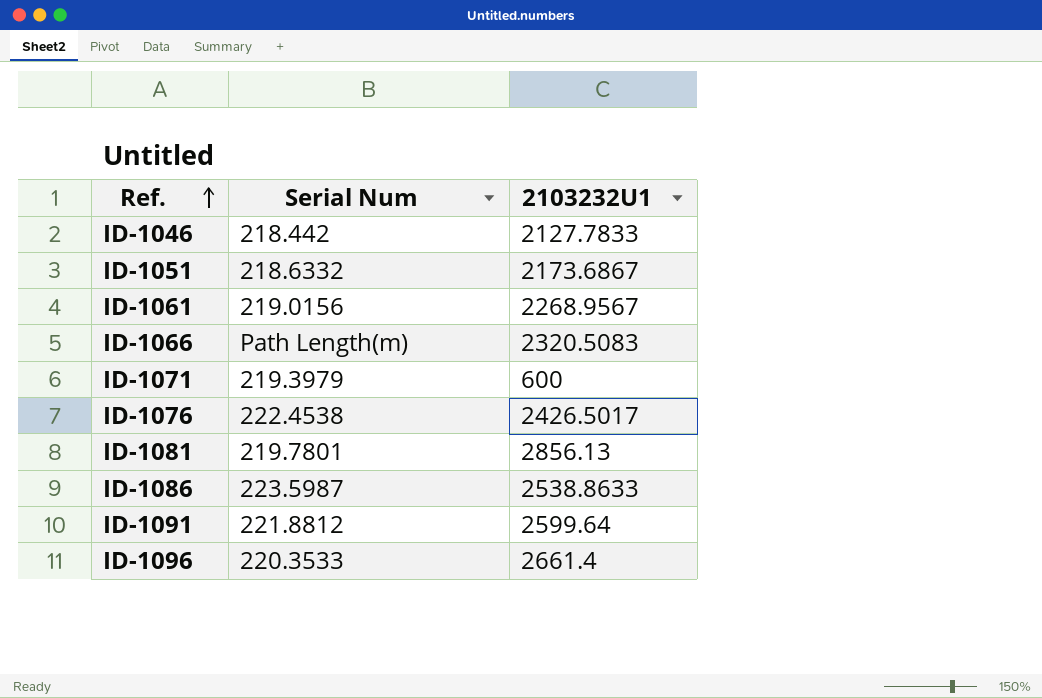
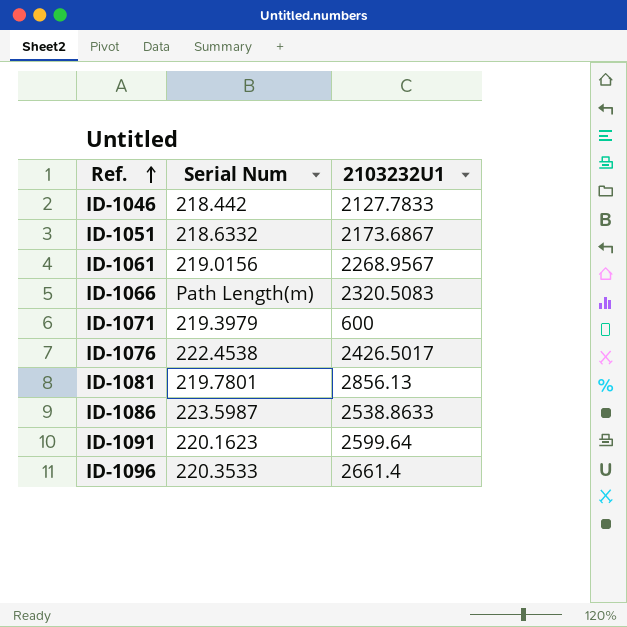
ID-1091 | Serial Num: 221.8812 -> 220.1623

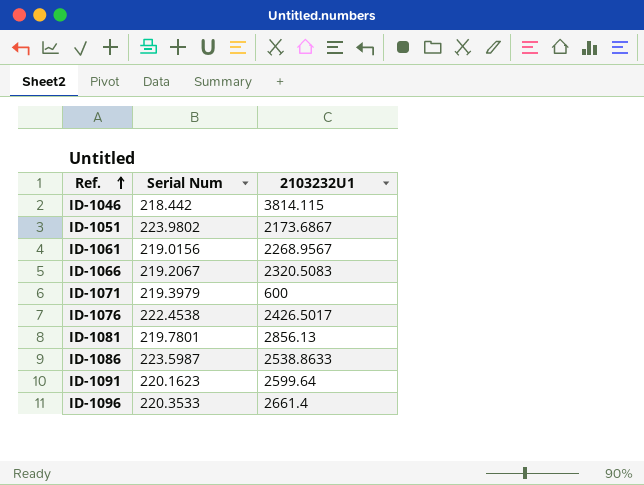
ID-1046 | 2103232U1: 2127.7833 -> 3814.115
ID-1051 | Serial Num: 218.6332 -> 223.9802
ID-1066 | Serial Num: Path Length(m) -> 219.2067

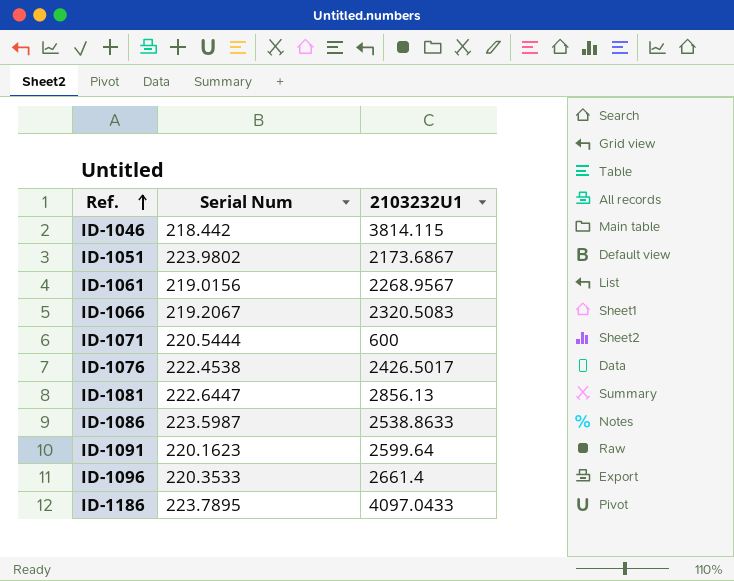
ID-1071 | Serial Num: 219.3979 -> 220.5444
ID-1081 | Serial Num: 219.7801 -> 222.6447
row ID-1186: none -> 223.7895 | 4097.0433

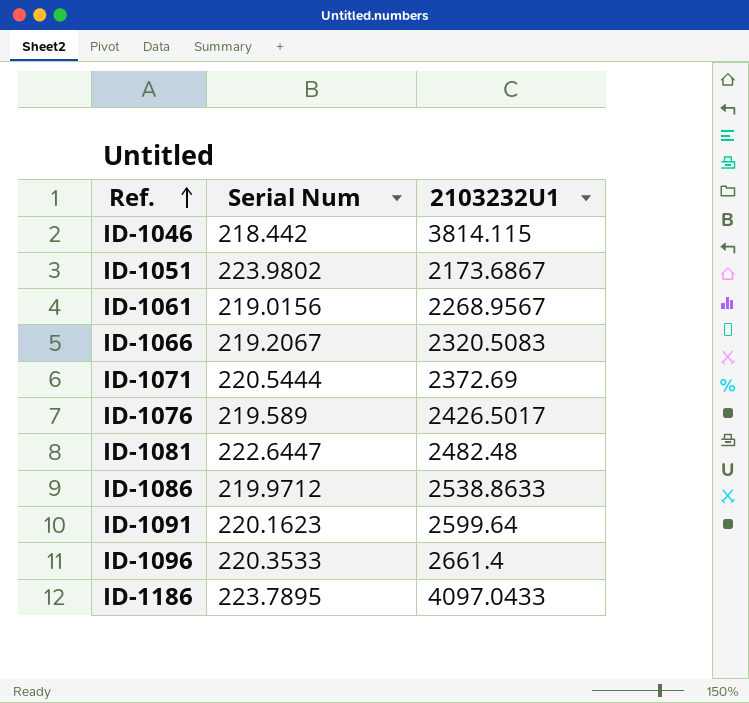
ID-1071 | 2103232U1: 600 -> 2372.69
ID-1076 | Serial Num: 222.4538 -> 219.589
ID-1081 | 2103232U1: 2856.13 -> 2482.48
ID-1086 | Serial Num: 223.5987 -> 219.9712

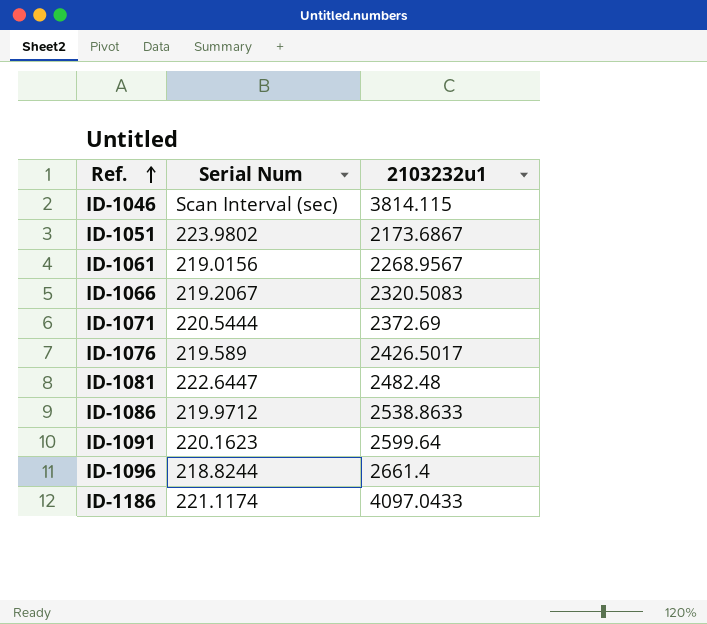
column name: 2103232U1 -> 2103232u1
ID-1046 | Serial Num: 218.442 -> Scan Interval (sec)
ID-1096 | Serial Num: 220.3533 -> 218.8244
ID-1186 | Serial Num: 223.7895 -> 221.1174

